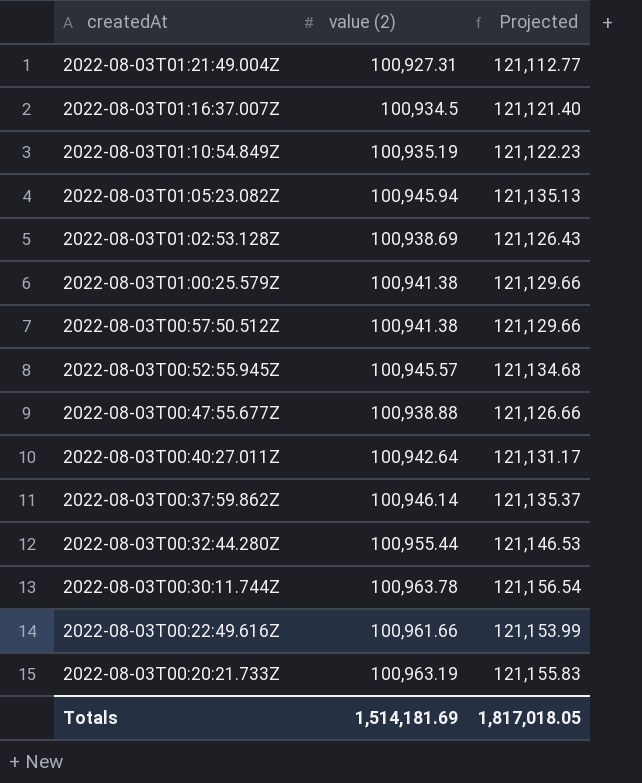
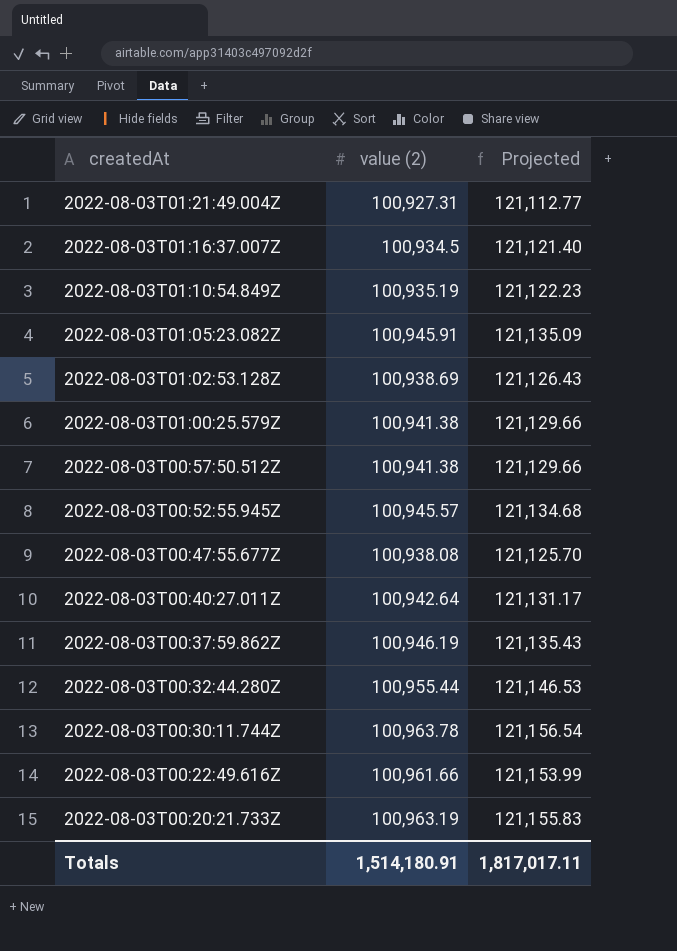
2022-08-03T01:05:23.082Z | value (2): 100,945.94 -> 100,945.91
2022-08-03T01:05:23.082Z | Projected: 121,135.13 -> 121,135.09
2022-08-03T00:47:55.677Z | value (2): 100,938.88 -> 100,938.08
2022-08-03T00:47:55.677Z | Projected: 121,126.66 -> 121,125.70
2022-08-03T00:37:59.862Z | value (2): 100,946.14 -> 100,946.19
2022-08-03T00:37:59.862Z | Projected: 121,135.37 -> 121,135.43
Totals | value (2): 1,514,181.69 -> 1,514,180.91
Totals | Projected: 1,817,018.05 -> 1,817,017.11

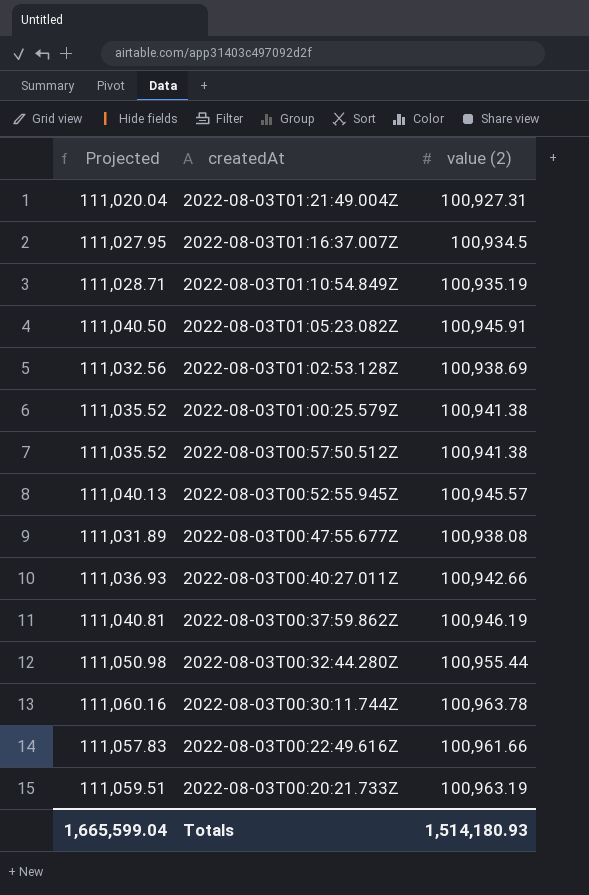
column Projected | formula: [value (2)] * 1.2 -> [value (2)] * 1.1
column Projected | position: 3 -> 1
2022-08-03T00:40:27.011Z | value (2): 100,942.64 -> 100,942.66
Totals | Projected: 1,817,017.11 -> 1,665,599.04
Totals | value (2): 1,514,180.91 -> 1,514,180.93

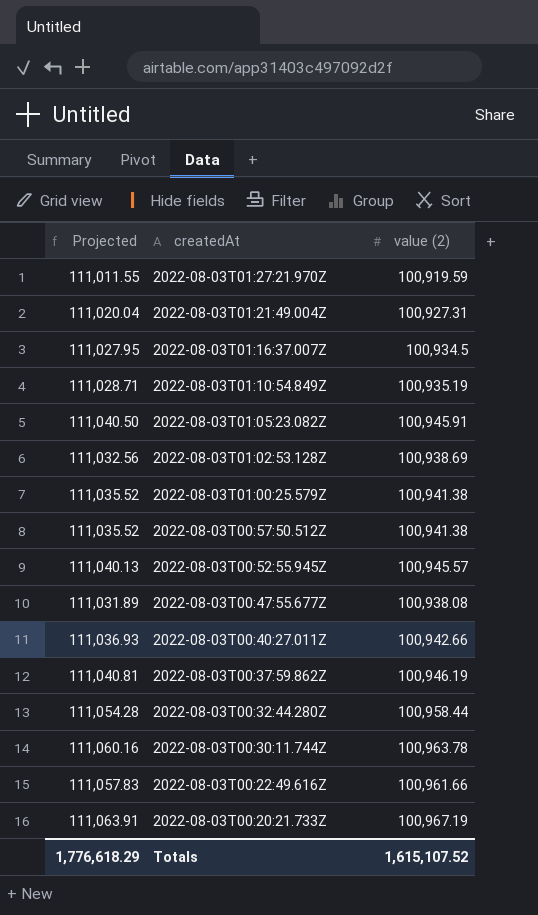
row 2022-08-03T01:27:21.970Z: none -> 111,011.55 | 100,919.59
2022-08-03T00:32:44.280Z | Projected: 111,050.98 -> 111,054.28
2022-08-03T00:32:44.280Z | value (2): 100,955.44 -> 100,958.44
2022-08-03T00:20:21.733Z | Projected: 111,059.51 -> 111,063.91
2022-08-03T00:20:21.733Z | value (2): 100,963.19 -> 100,967.19
Totals | Projected: 1,665,599.04 -> 1,776,618.29
Totals | value (2): 1,514,180.93 -> 1,615,107.52

